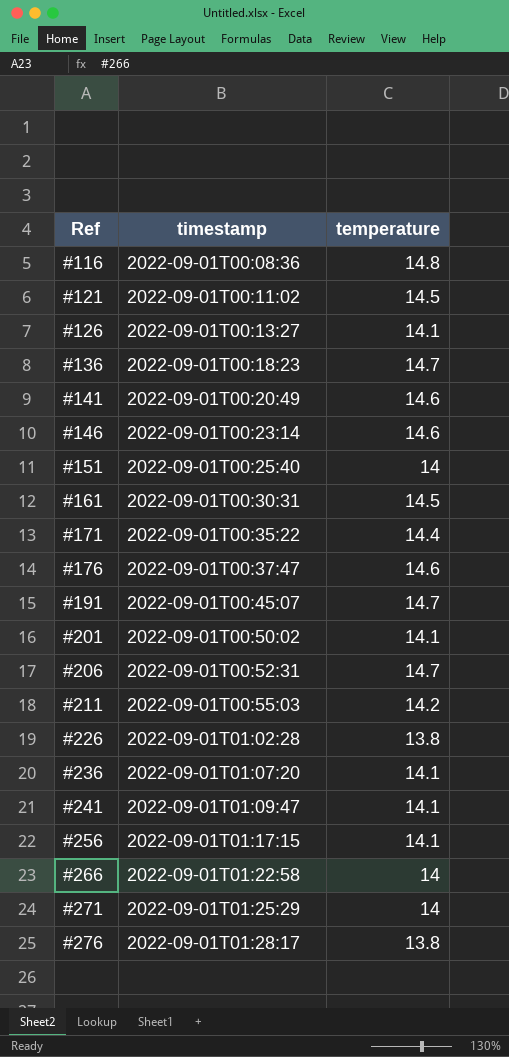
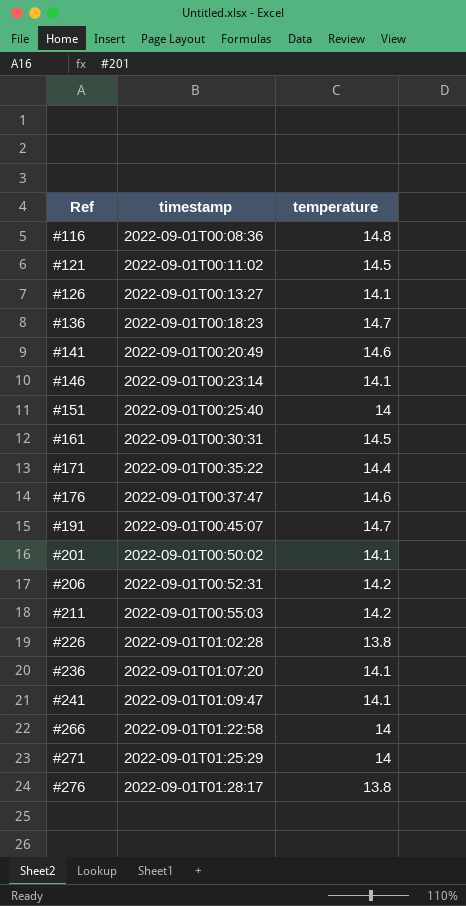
row #256: 2022-09-01T01:17:15 | 14.1 -> none
#146 | temperature: 14.6 -> 14.1
#206 | temperature: 14.7 -> 14.2

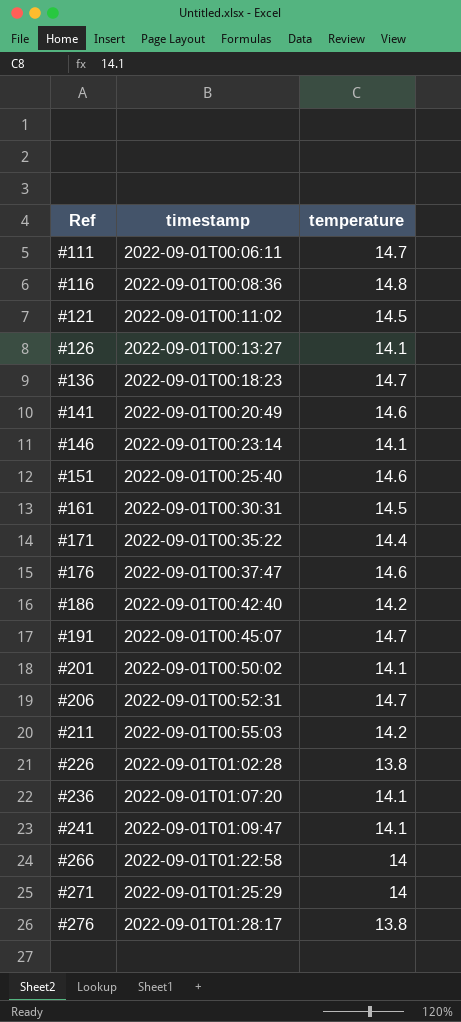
row #111: none -> 2022-09-01T00:06:11 | 14.7
#151 | temperature: 14 -> 14.6
row #186: none -> 2022-09-01T00:42:40 | 14.2
#206 | temperature: 14.2 -> 14.7

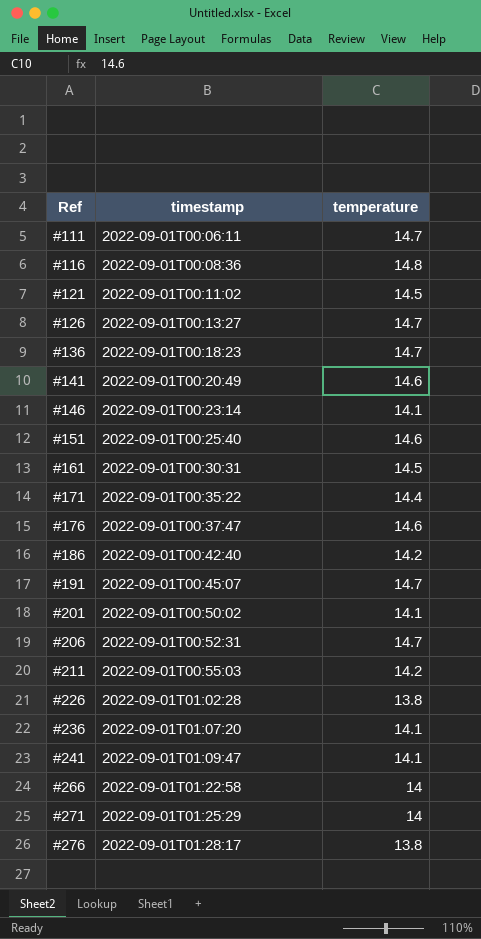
#126 | temperature: 14.1 -> 14.7

